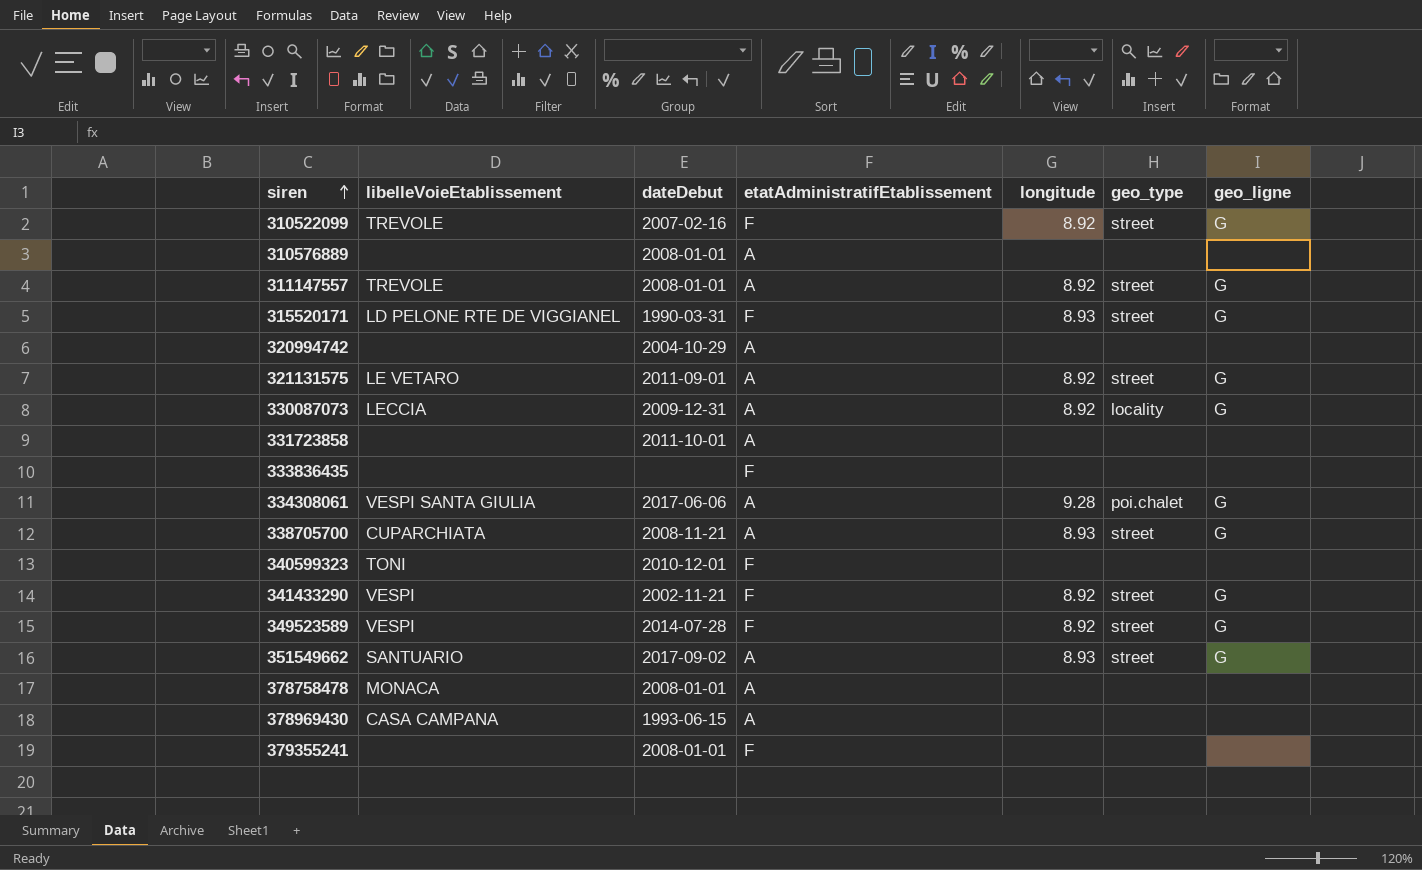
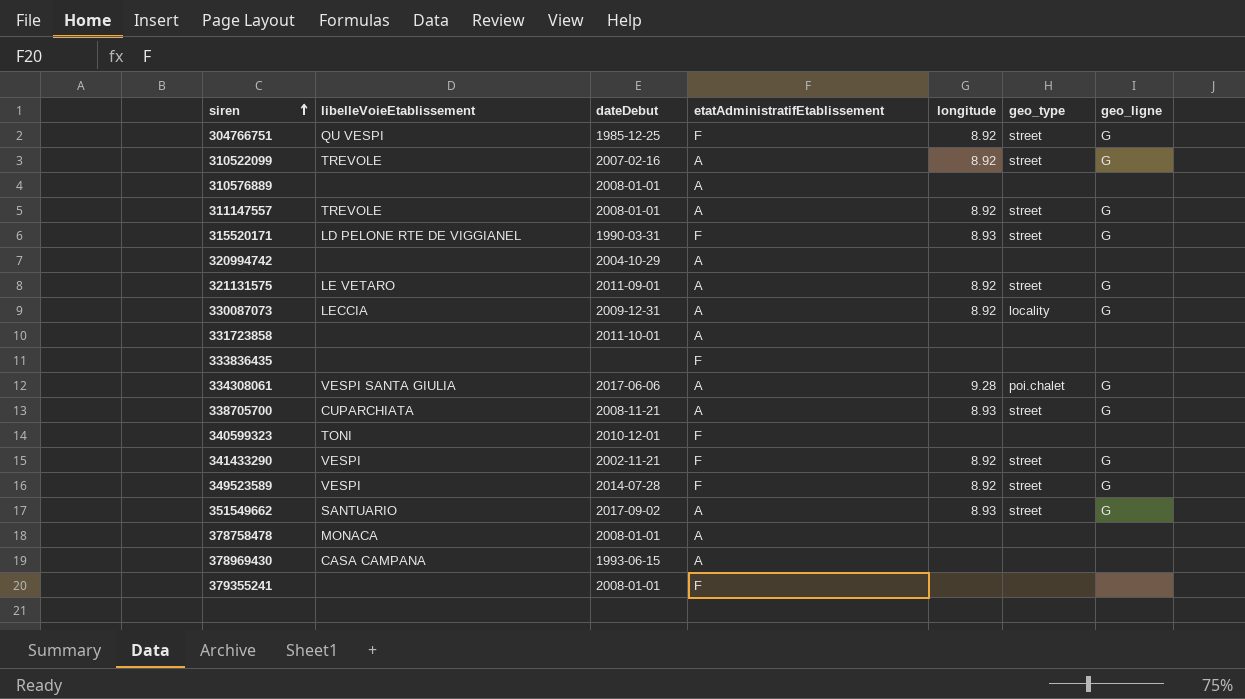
row 304766751: none -> QU VESPI | 1985-12-25 | F | 8.92 | street | G
310522099 | etatAdministratifEtablissement: F -> A

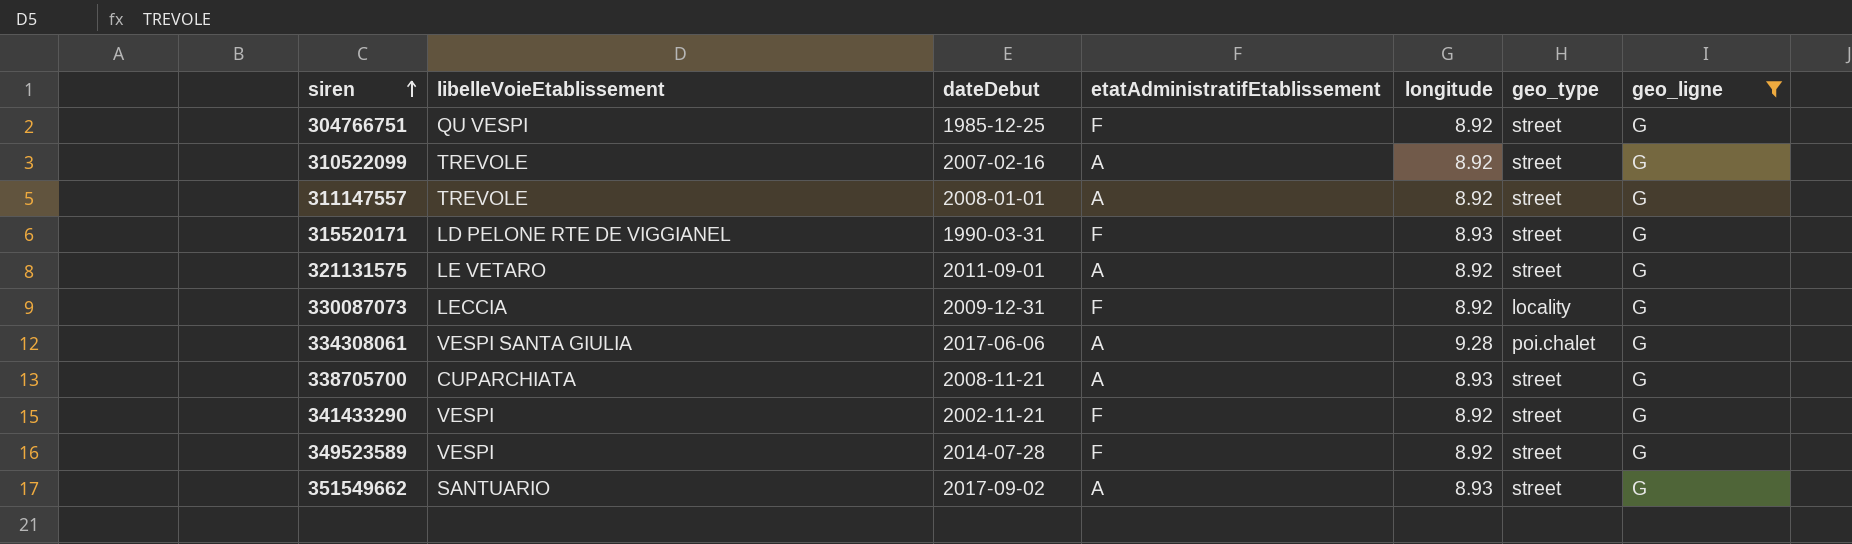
filter: none -> geo_ligne = G
330087073 | etatAdministratifEtablissement: A -> F

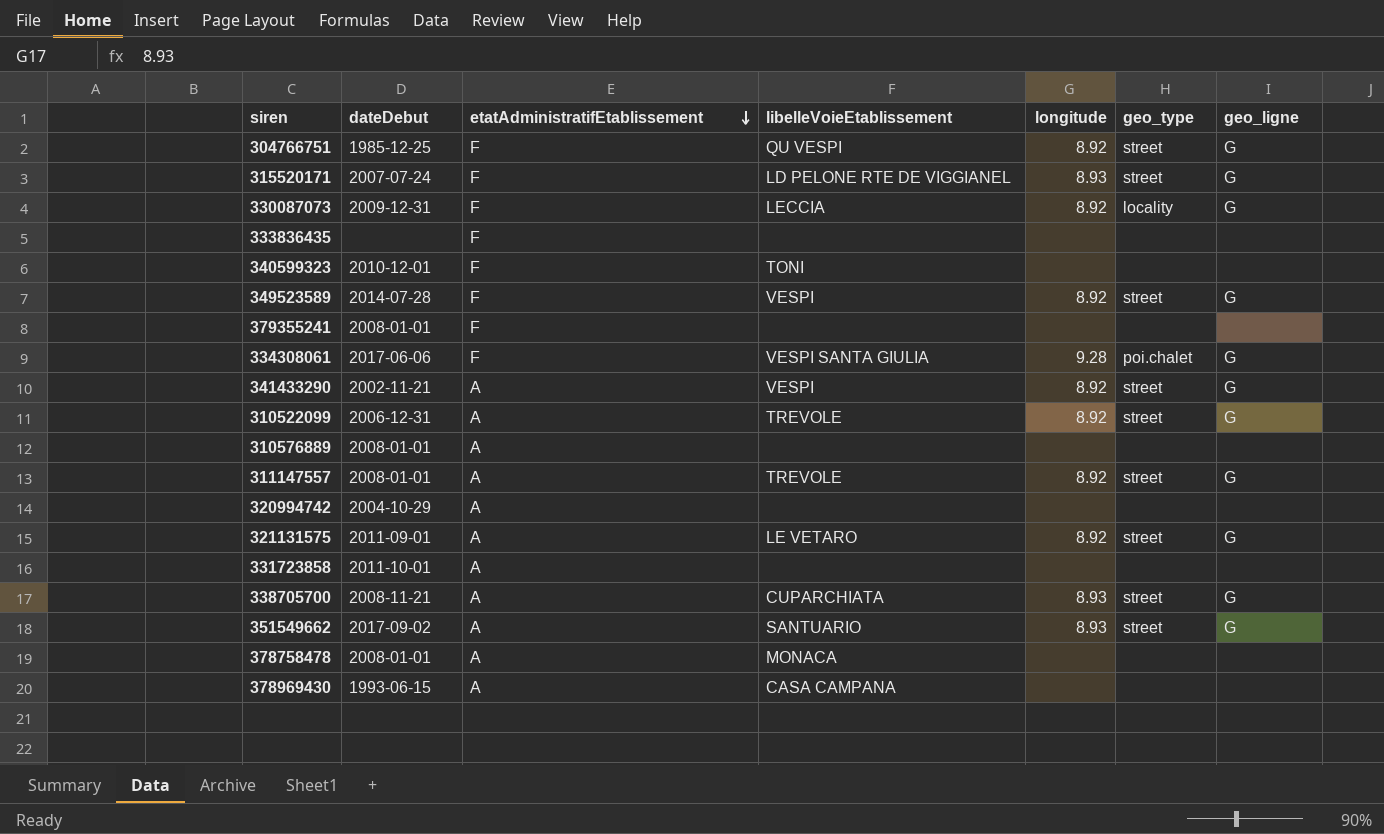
filter: geo_ligne = G -> none
row order: siren ascending -> etatAdministratifEtablissement descending
column libelleVoieEtablissement | position: 2 -> 4
315520171 | dateDebut: 1990-03-31 -> 2007-07-24
334308061 | etatAdministratifEtablissement: A -> F
341433290 | etatAdministratifEtablissement: F -> A
310522099 | dateDebut: 2007-02-16 -> 2006-12-31

